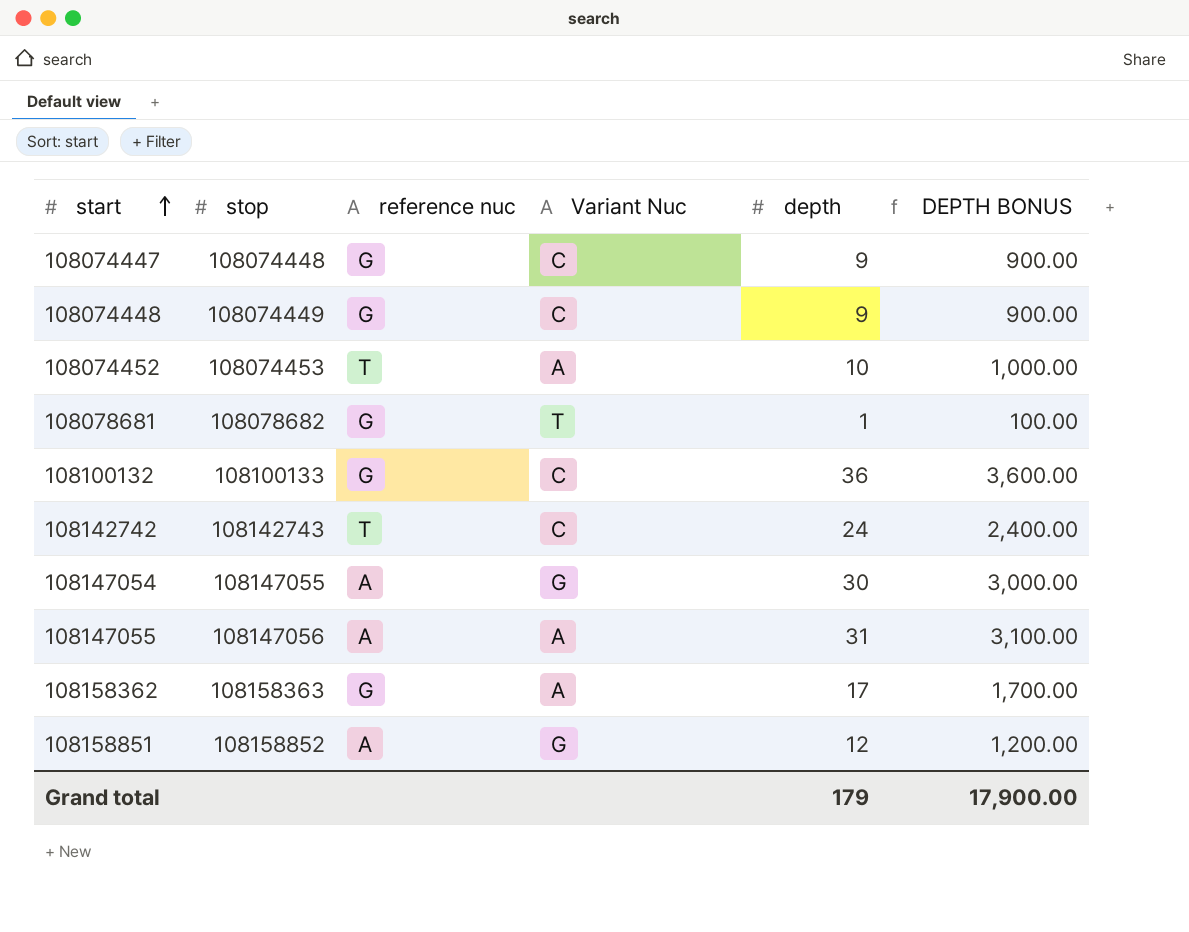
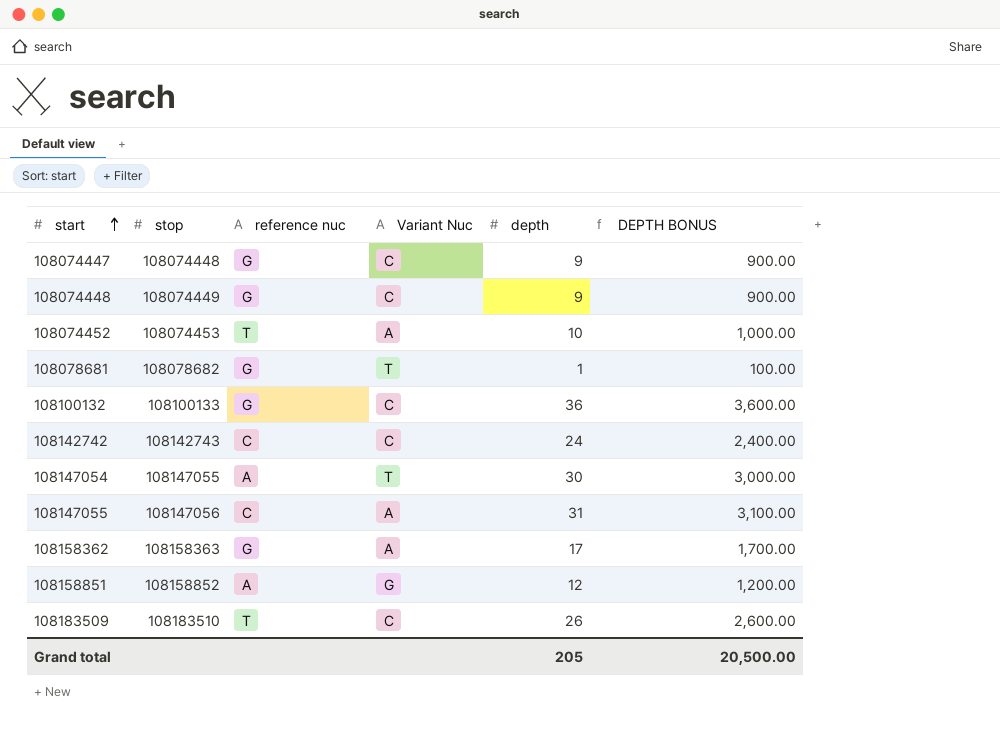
108142742 | reference nuc: T -> C
108147054 | Variant Nuc: G -> T
108147055 | reference nuc: A -> C
row 108183509: none -> 108183510 | T | C | 26 | 2,600.00
Grand total | depth: 179 -> 205
Grand total | DEPTH BONUS: 17,900.00 -> 20,500.00

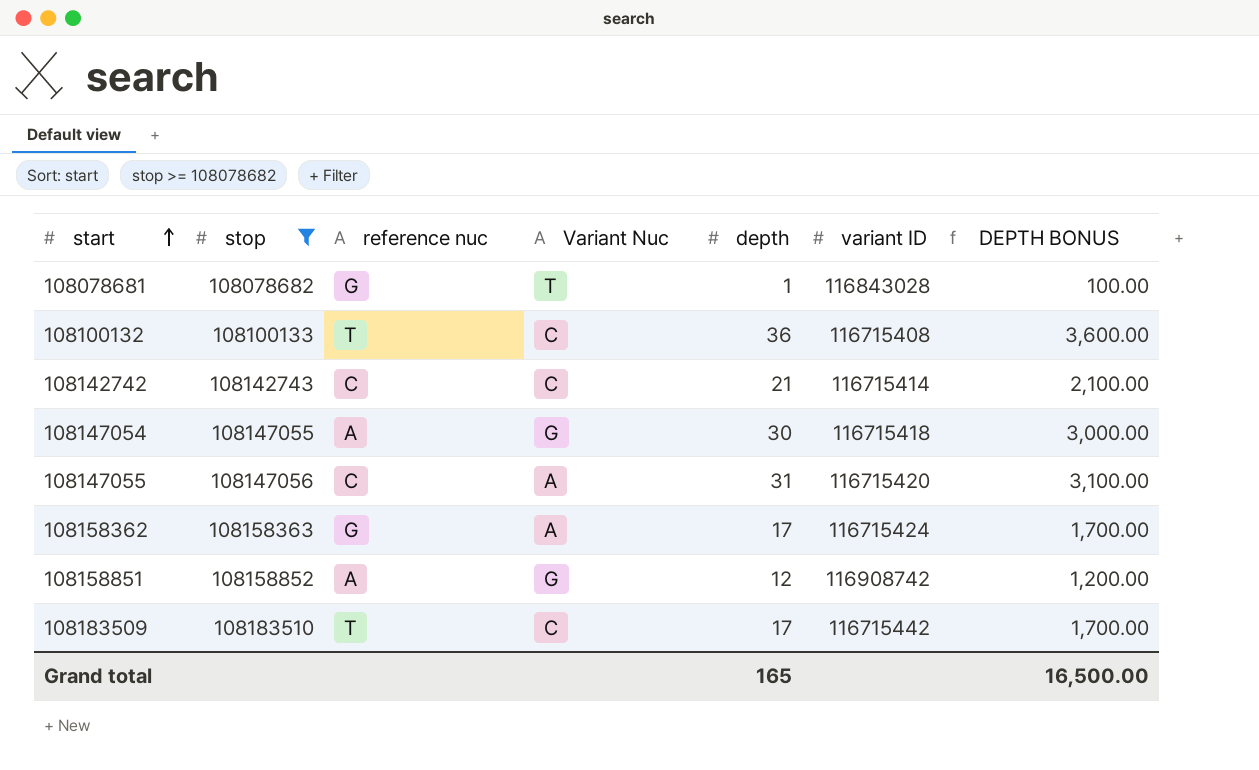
filter: none -> stop >= 108078682
column variant ID | position: none -> 6
108100132 | reference nuc: G -> T
108142742 | depth: 24 -> 21
108142742 | DEPTH BONUS: 2,400.00 -> 2,100.00
108147054 | Variant Nuc: T -> G
108183509 | depth: 26 -> 17
108183509 | DEPTH BONUS: 2,600.00 -> 1,700.00
Grand total | depth: 205 -> 165
Grand total | DEPTH BONUS: 20,500.00 -> 16,500.00

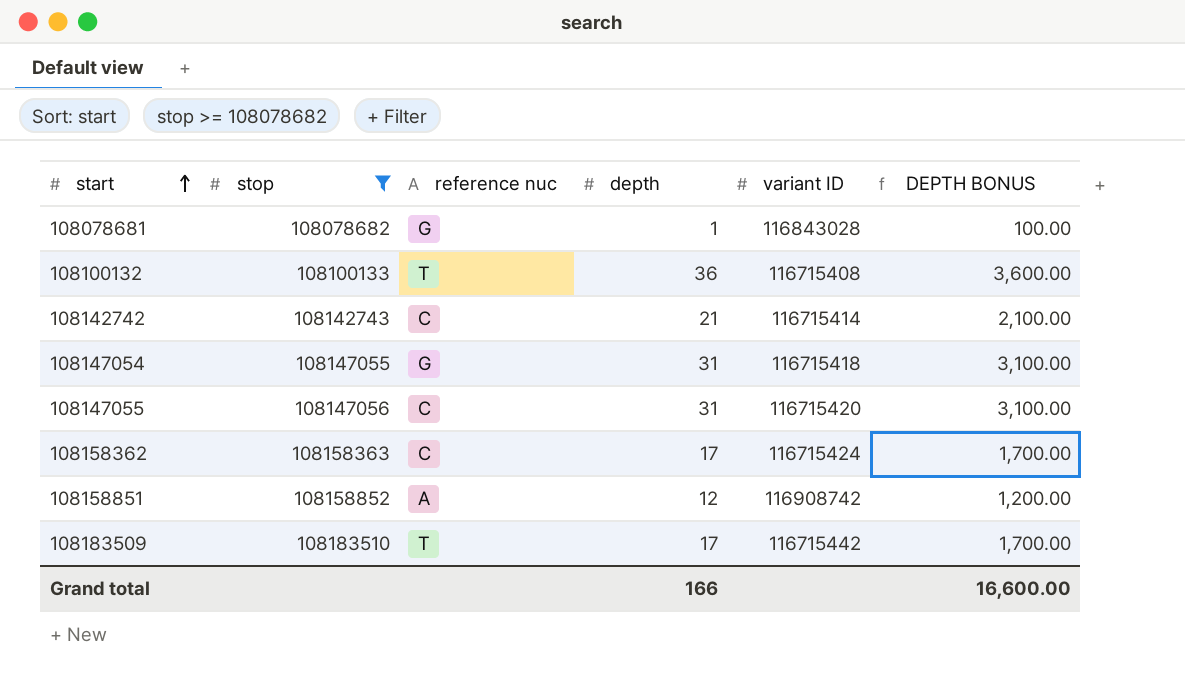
column Variant Nuc | position: 4 -> none
108147054 | reference nuc: A -> G
108147054 | depth: 30 -> 31
108147054 | DEPTH BONUS: 3,000.00 -> 3,100.00
108158362 | reference nuc: G -> C
Grand total | depth: 165 -> 166
Grand total | DEPTH BONUS: 16,500.00 -> 16,600.00

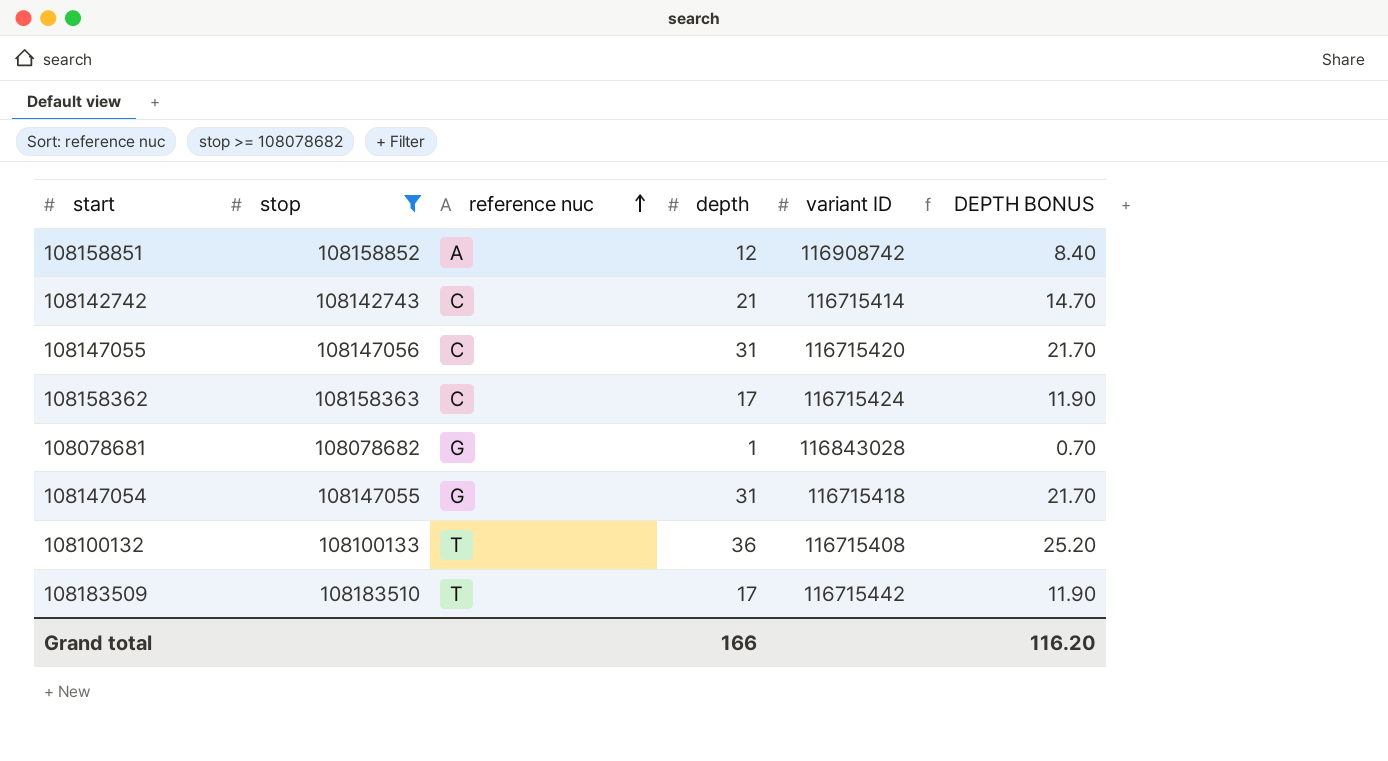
row order: start ascending -> reference nuc ascending
column DEPTH BONUS | formula: [depth] * 100 -> [depth] * 0.7
Grand total | DEPTH BONUS: 16,600.00 -> 116.20

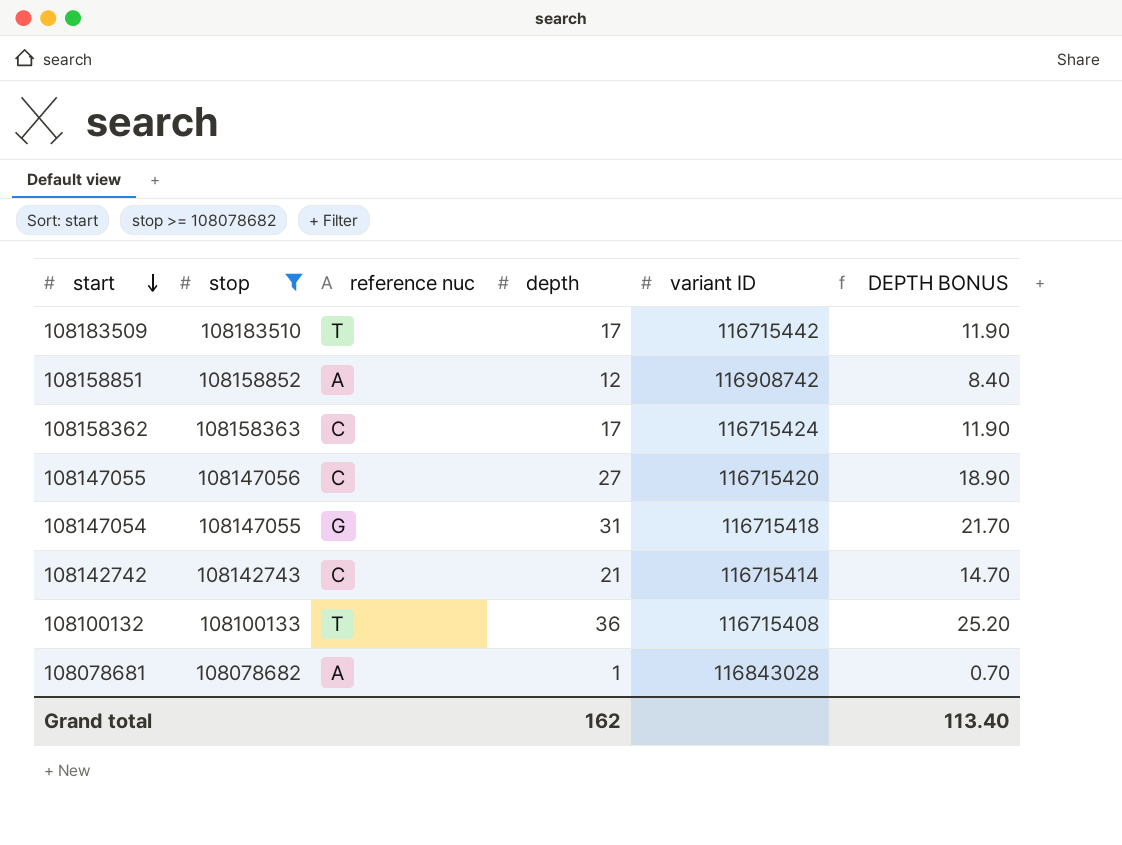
row order: reference nuc ascending -> start descending
108147055 | depth: 31 -> 27
108147055 | DEPTH BONUS: 21.70 -> 18.90
108078681 | reference nuc: G -> A
Grand total | depth: 166 -> 162
Grand total | DEPTH BONUS: 116.20 -> 113.40

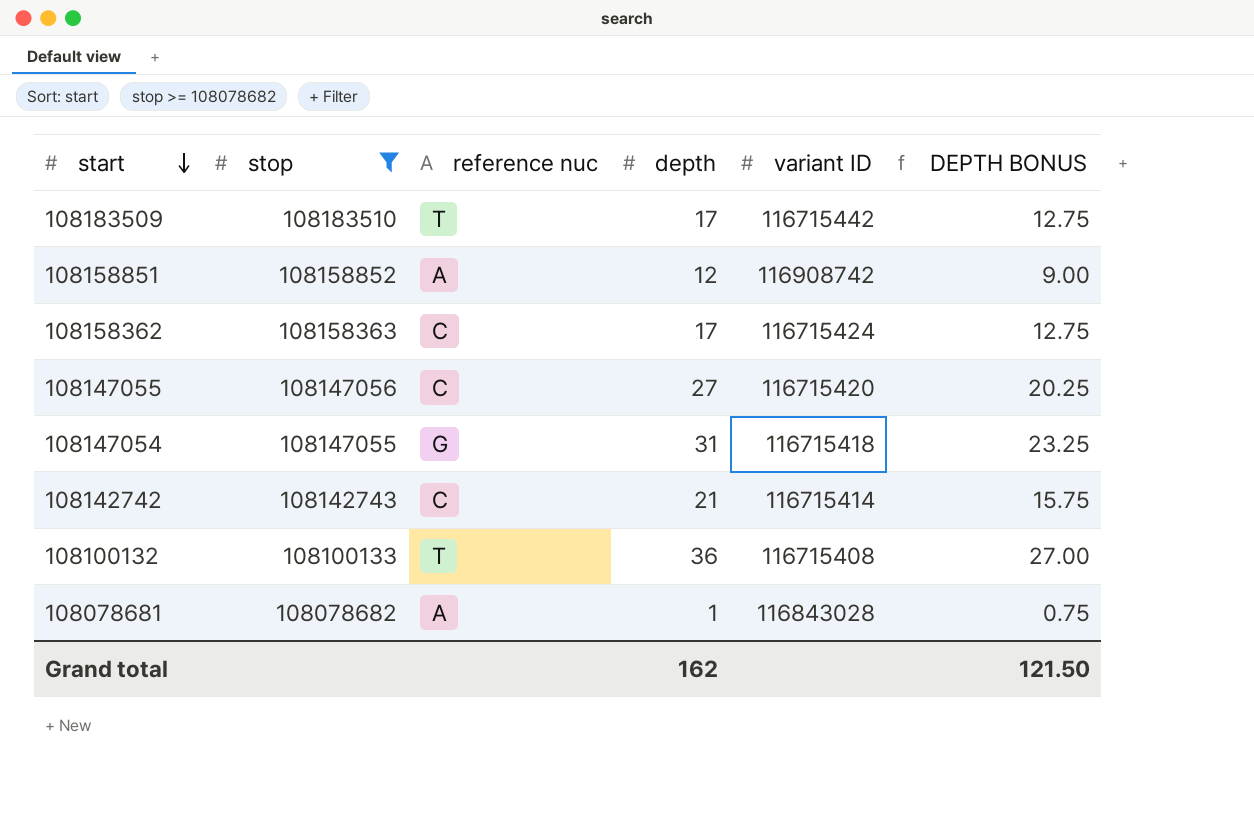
column DEPTH BONUS | formula: [depth] * 0.7 -> [depth] * 0.75
Grand total | DEPTH BONUS: 113.40 -> 121.50

